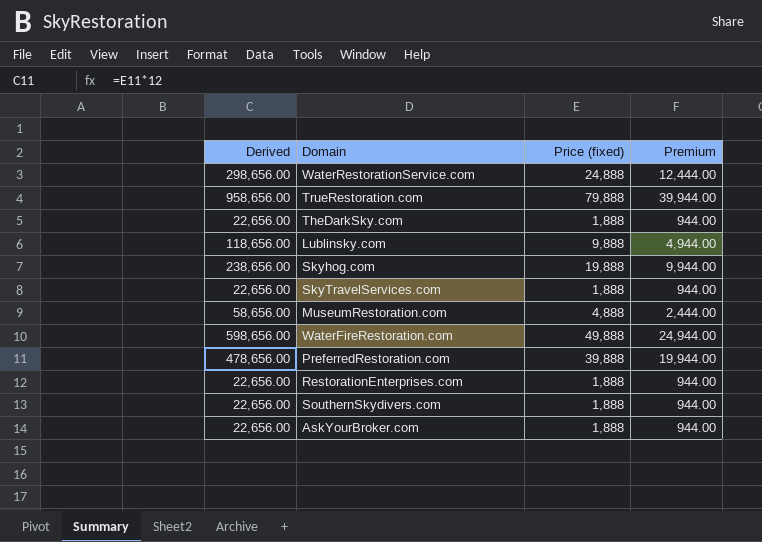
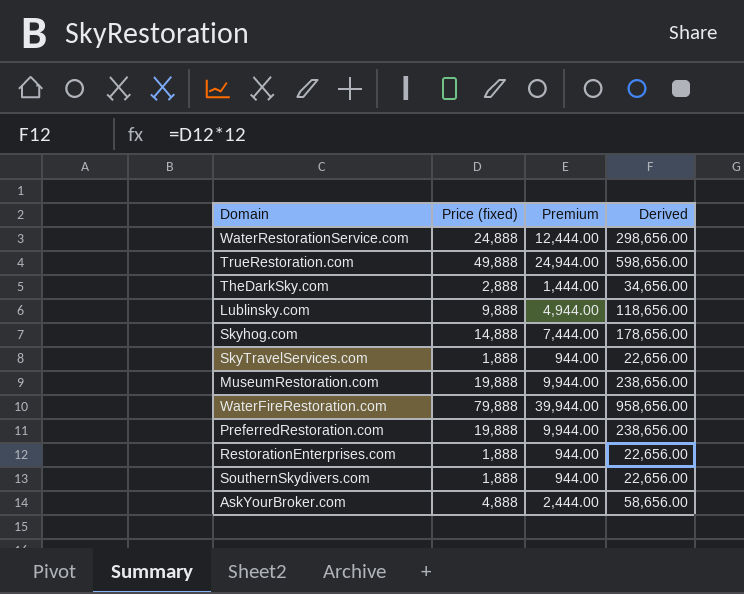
column Derived | position: 1 -> 4
TrueRestoration.com | Price (fixed): 79,888 -> 49,888
TrueRestoration.com | Premium: 39,944.00 -> 24,944.00
TrueRestoration.com | Derived: 958,656.00 -> 598,656.00
TheDarkSky.com | Price (fixed): 1,888 -> 2,888
TheDarkSky.com | Premium: 944.00 -> 1,444.00
TheDarkSky.com | Derived: 22,656.00 -> 34,656.00
Skyhog.com | Price (fixed): 19,888 -> 14,888
Skyhog.com | Premium: 9,944.00 -> 7,444.00
Skyhog.com | Derived: 238,656.00 -> 178,656.00
MuseumRestoration.com | Price (fixed): 4,888 -> 19,888
MuseumRestoration.com | Premium: 2,444.00 -> 9,944.00
MuseumRestoration.com | Derived: 58,656.00 -> 238,656.00
WaterFireRestoration.com | Price (fixed): 49,888 -> 79,888
WaterFireRestoration.com | Premium: 24,944.00 -> 39,944.00
WaterFireRestoration.com | Derived: 598,656.00 -> 958,656.00
PreferredRestoration.com | Price (fixed): 39,888 -> 19,888
PreferredRestoration.com | Premium: 19,944.00 -> 9,944.00
PreferredRestoration.com | Derived: 478,656.00 -> 238,656.00
AskYourBroker.com | Price (fixed): 1,888 -> 4,888
AskYourBroker.com | Premium: 944.00 -> 2,444.00
AskYourBroker.com | Derived: 22,656.00 -> 58,656.00

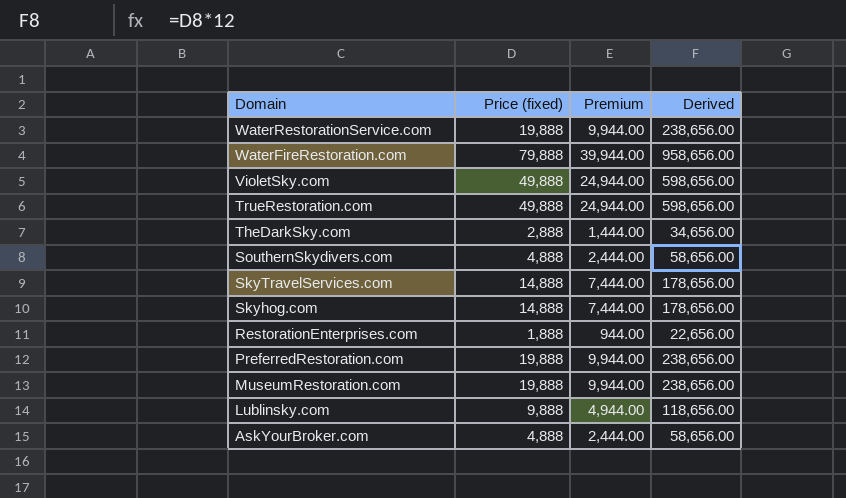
row order: none -> Domain descending
WaterRestorationService.com | Price (fixed): 24,888 -> 19,888
WaterRestorationService.com | Premium: 12,444.00 -> 9,944.00
WaterRestorationService.com | Derived: 298,656.00 -> 238,656.00
row VioletSky.com: none -> 49,888 | 24,944.00 | 598,656.00
SouthernSkydivers.com | Price (fixed): 1,888 -> 4,888
SouthernSkydivers.com | Premium: 944.00 -> 2,444.00
SouthernSkydivers.com | Derived: 22,656.00 -> 58,656.00
SkyTravelServices.com | Price (fixed): 1,888 -> 14,888
SkyTravelServices.com | Premium: 944.00 -> 7,444.00
SkyTravelServices.com | Derived: 22,656.00 -> 178,656.00

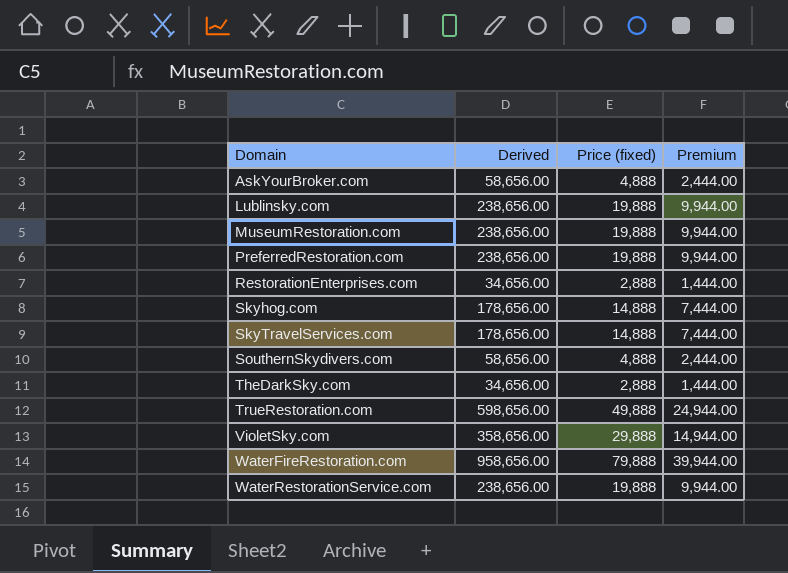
row order: Domain descending -> Domain ascending
column Derived | position: 4 -> 2
Lublinsky.com | Derived: 118,656.00 -> 238,656.00
Lublinsky.com | Price (fixed): 9,888 -> 19,888
Lublinsky.com | Premium: 4,944.00 -> 9,944.00
RestorationEnterprises.com | Derived: 22,656.00 -> 34,656.00
RestorationEnterprises.com | Price (fixed): 1,888 -> 2,888
RestorationEnterprises.com | Premium: 944.00 -> 1,444.00
VioletSky.com | Derived: 598,656.00 -> 358,656.00
VioletSky.com | Price (fixed): 49,888 -> 29,888
VioletSky.com | Premium: 24,944.00 -> 14,944.00

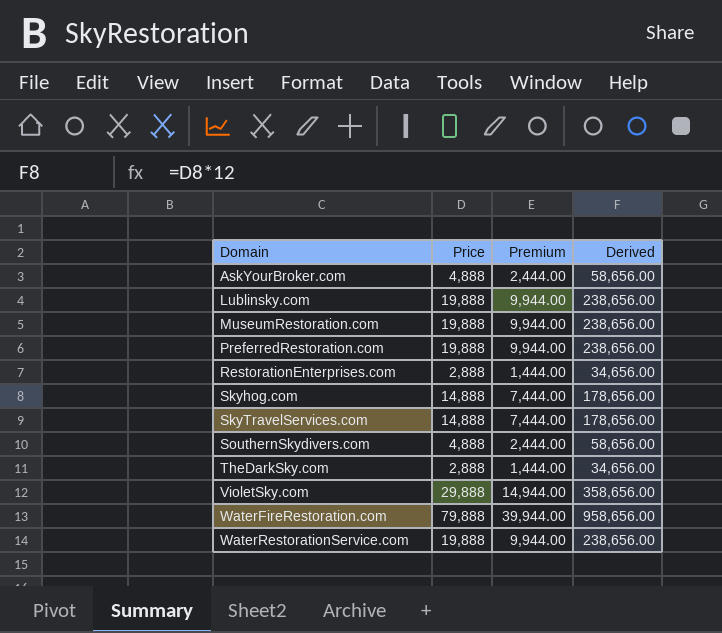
column name: Price (fixed) -> Price
column Derived | position: 2 -> 4
row TrueRestoration.com: 598,656.00 | 49,888 | 24,944.00 -> none

